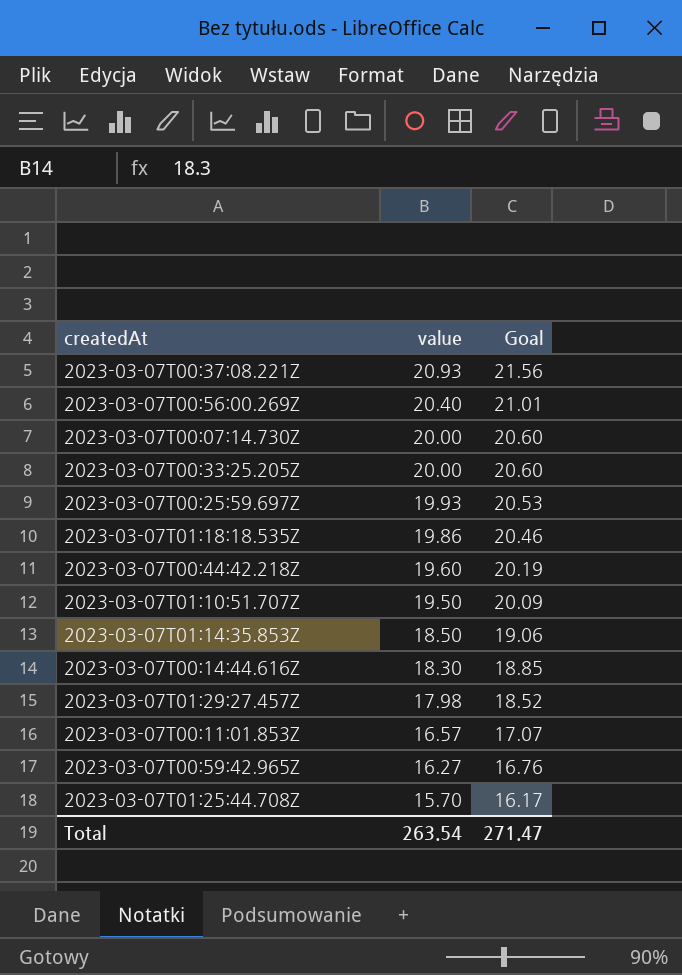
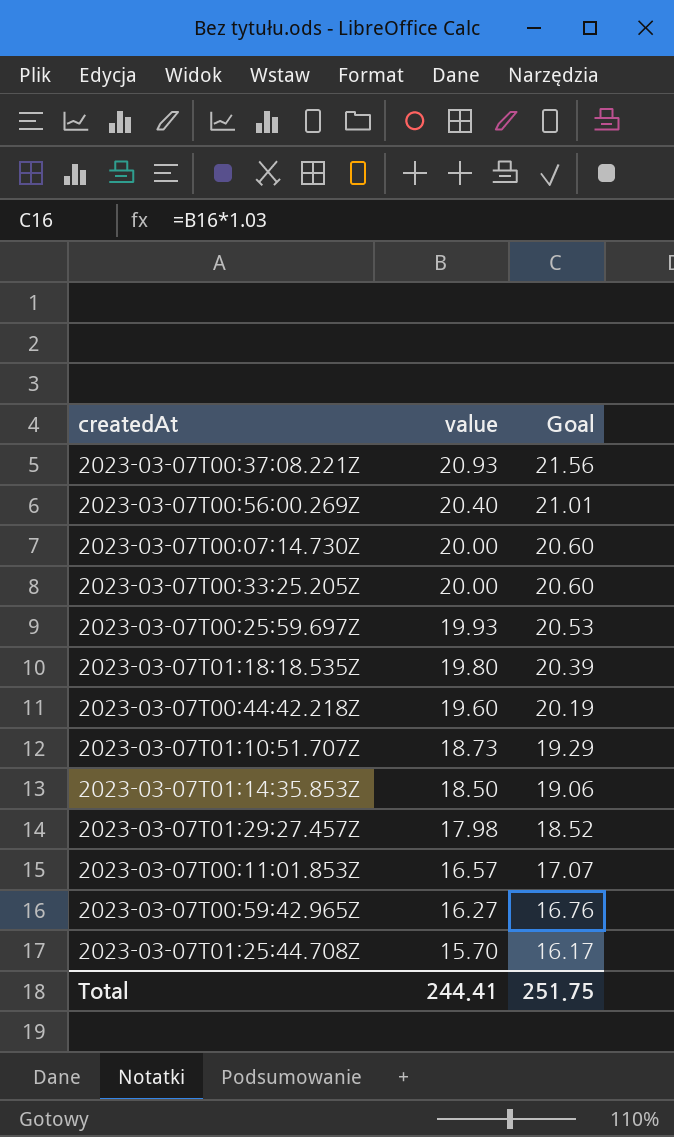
row 2023-03-07T00:14:44.616Z: 18.30 | 18.85 -> none
2023-03-07T01:18:18.535Z | value: 19.86 -> 19.80
2023-03-07T01:18:18.535Z | Goal: 20.46 -> 20.39
2023-03-07T01:10:51.707Z | value: 19.50 -> 18.73
2023-03-07T01:10:51.707Z | Goal: 20.09 -> 19.29
Total | value: 263.54 -> 244.41
Total | Goal: 271.47 -> 251.75

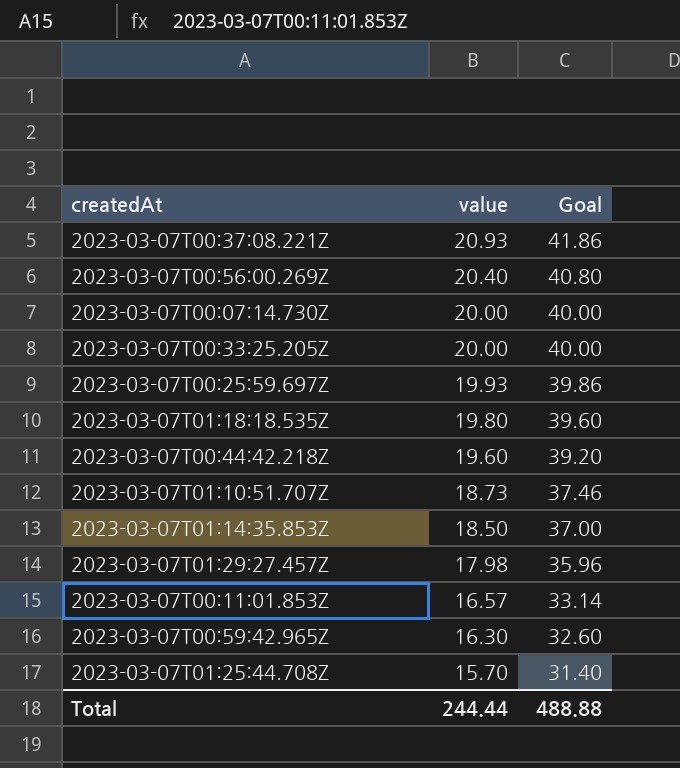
column Goal | formula: [value] * 1.03 -> [value] * 2
2023-03-07T00:59:42.965Z | value: 16.27 -> 16.30
Total | value: 244.41 -> 244.44
Total | Goal: 251.75 -> 488.88

